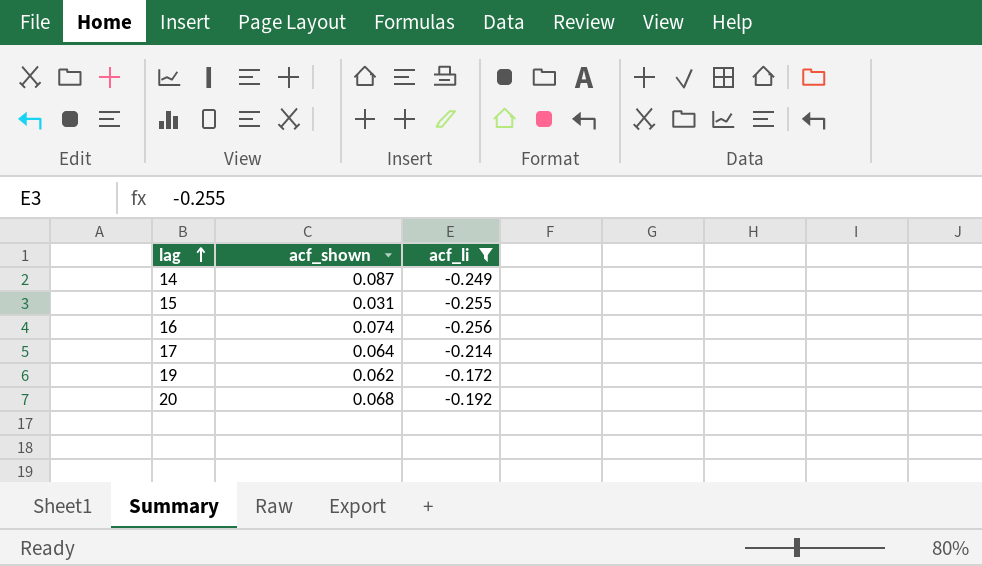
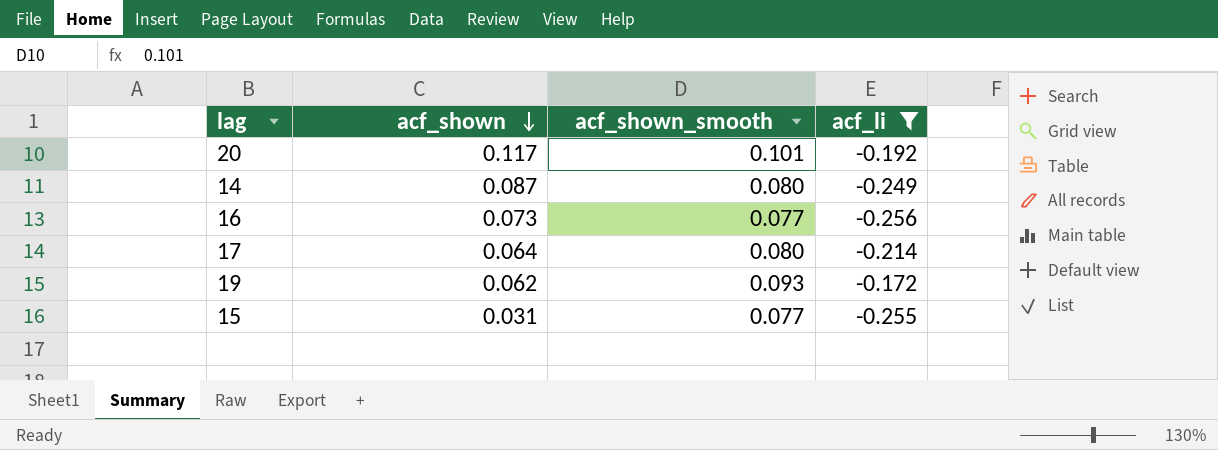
row order: lag ascending -> acf_shown descending
column acf_shown_smooth | position: none -> 3
20 | acf_shown: 0.068 -> 0.117
16 | acf_shown: 0.074 -> 0.073

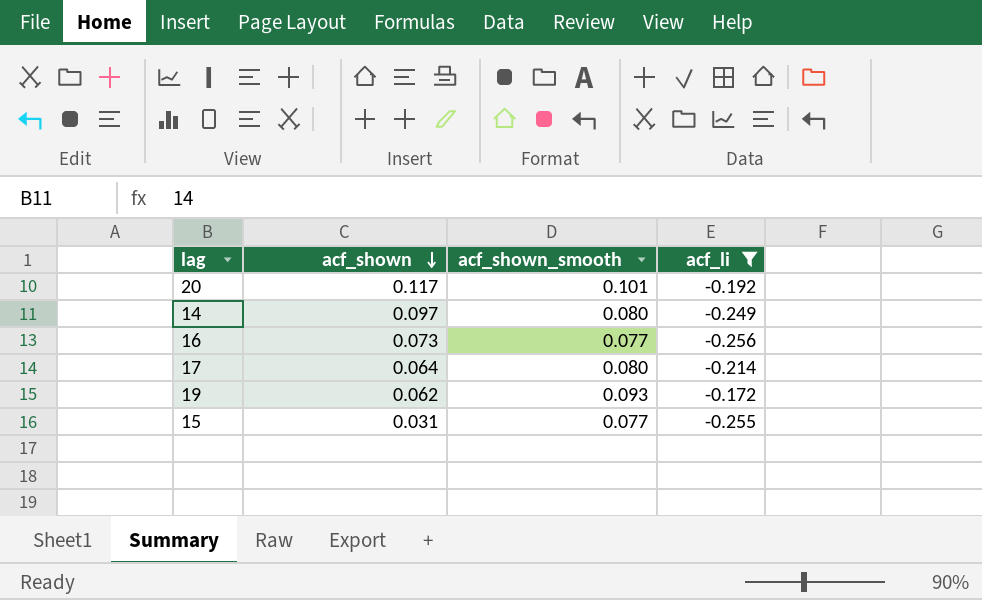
14 | acf_shown: 0.087 -> 0.097

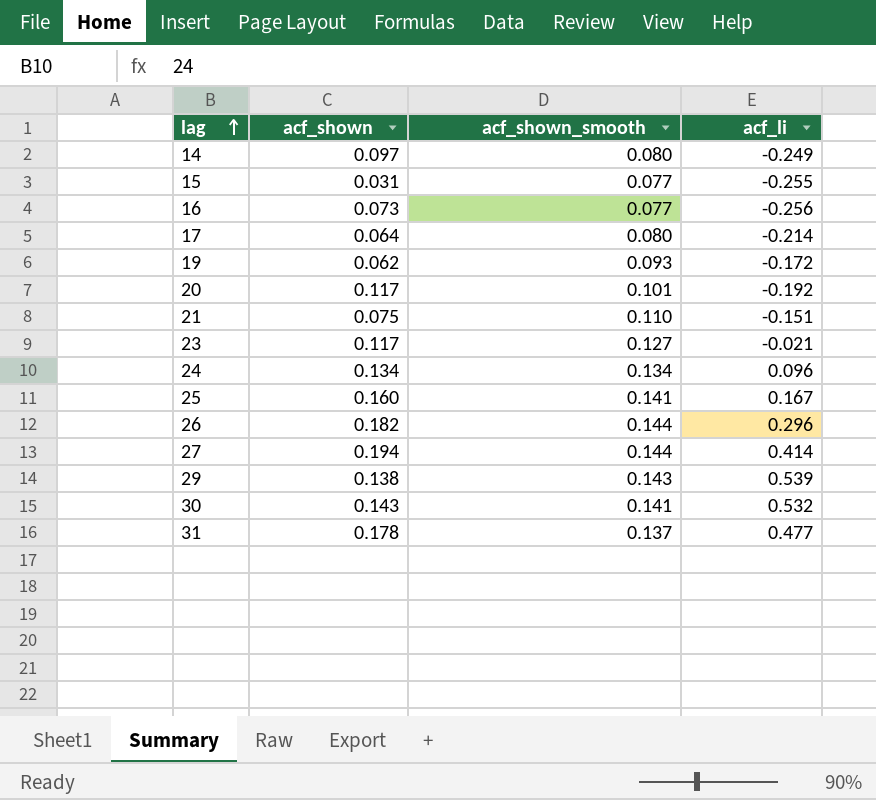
filter: acf_li <= -0.172 -> none
row order: acf_shown descending -> lag ascending

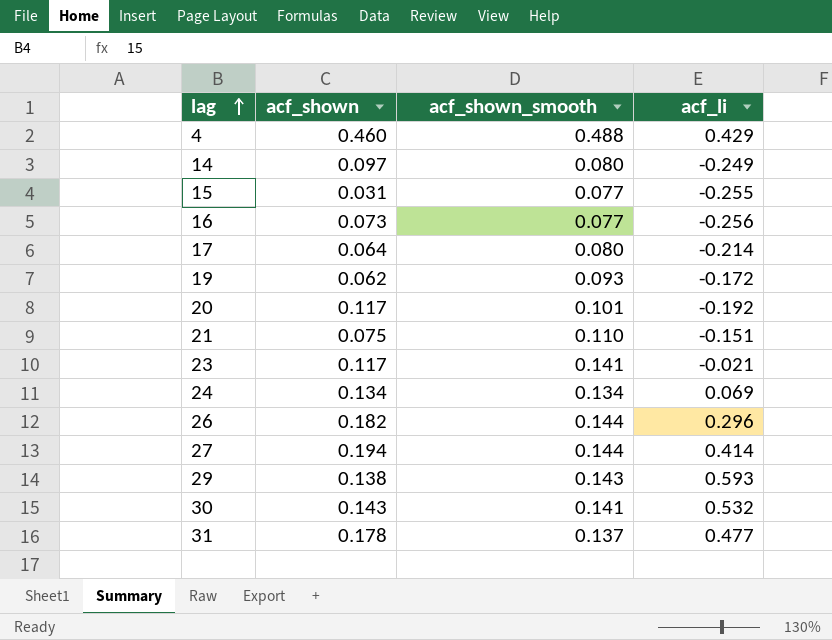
row 25: 0.160 | 0.141 | 0.167 -> none
row 4: none -> 0.460 | 0.488 | 0.429
23 | acf_shown_smooth: 0.127 -> 0.141
24 | acf_li: 0.096 -> 0.069
29 | acf_li: 0.539 -> 0.593

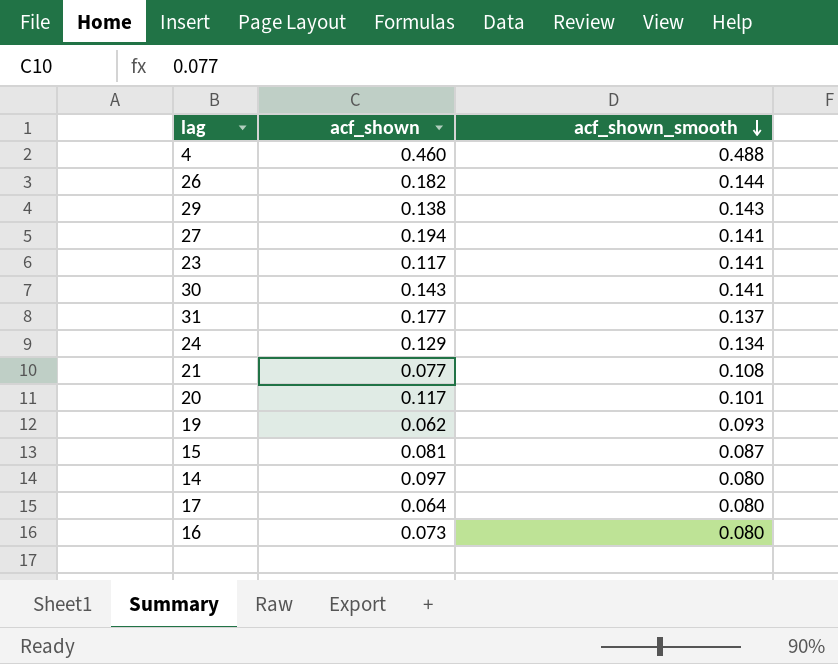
row order: lag ascending -> acf_shown_smooth descending
column acf_li | position: 4 -> none
27 | acf_shown_smooth: 0.144 -> 0.141
31 | acf_shown: 0.178 -> 0.177
24 | acf_shown: 0.134 -> 0.129
21 | acf_shown: 0.075 -> 0.077
21 | acf_shown_smooth: 0.110 -> 0.108
15 | acf_shown: 0.031 -> 0.081
15 | acf_shown_smooth: 0.077 -> 0.087
16 | acf_shown_smooth: 0.077 -> 0.080

